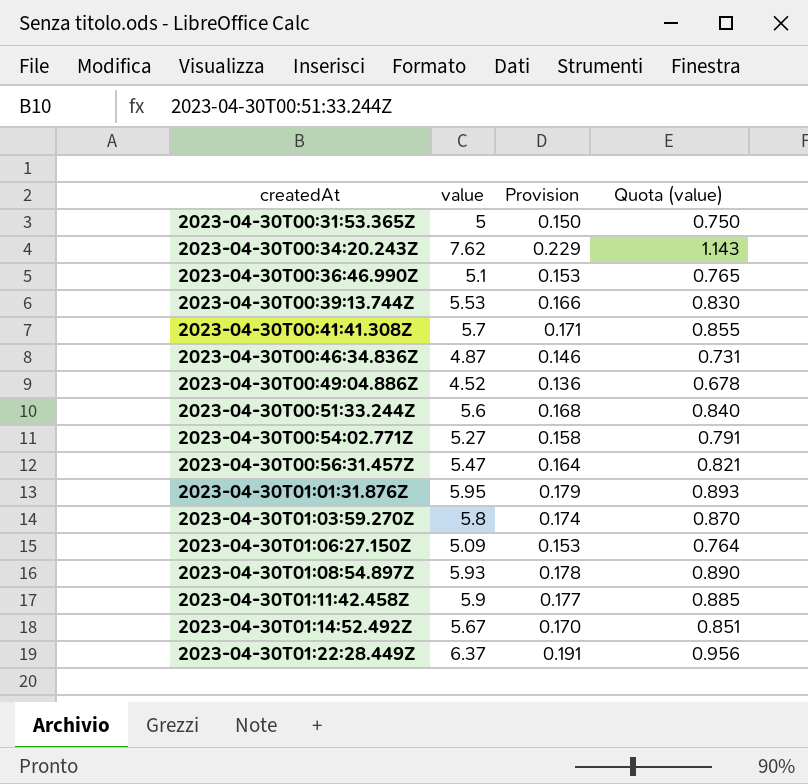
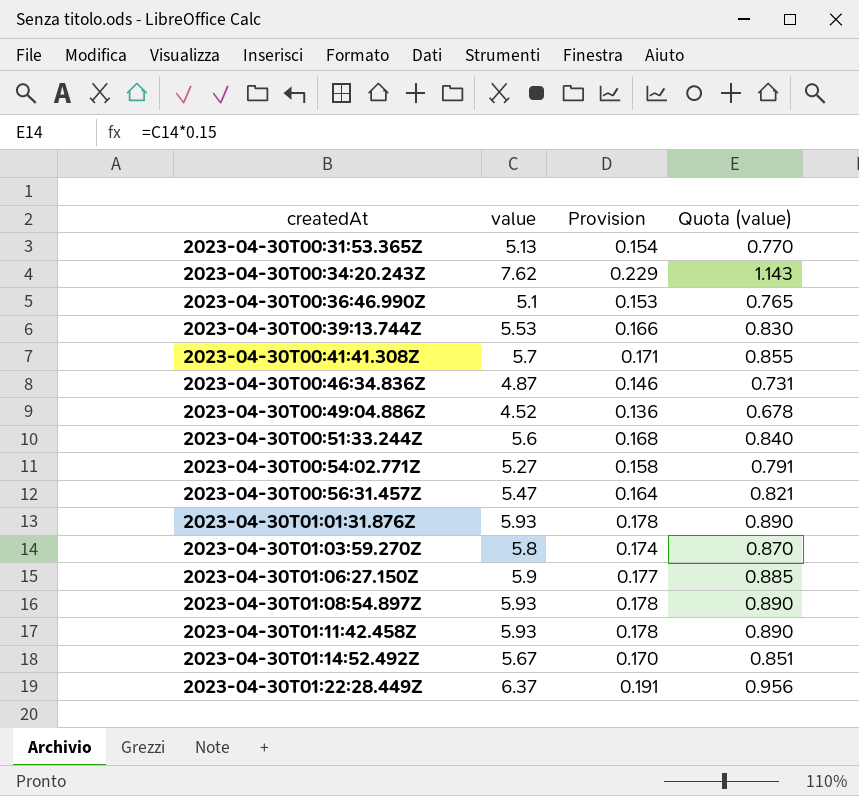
2023-04-30T00:31:53.365Z | value: 5 -> 5.13
2023-04-30T00:31:53.365Z | Provision: 0.150 -> 0.154
2023-04-30T00:31:53.365Z | Quota (value): 0.750 -> 0.770
2023-04-30T01:01:31.876Z | value: 5.95 -> 5.93
2023-04-30T01:01:31.876Z | Provision: 0.179 -> 0.178
2023-04-30T01:01:31.876Z | Quota (value): 0.893 -> 0.890
2023-04-30T01:06:27.150Z | value: 5.09 -> 5.9
2023-04-30T01:06:27.150Z | Provision: 0.153 -> 0.177
2023-04-30T01:06:27.150Z | Quota (value): 0.764 -> 0.885
2023-04-30T01:11:42.458Z | value: 5.9 -> 5.93
2023-04-30T01:11:42.458Z | Provision: 0.177 -> 0.178
2023-04-30T01:11:42.458Z | Quota (value): 0.885 -> 0.890

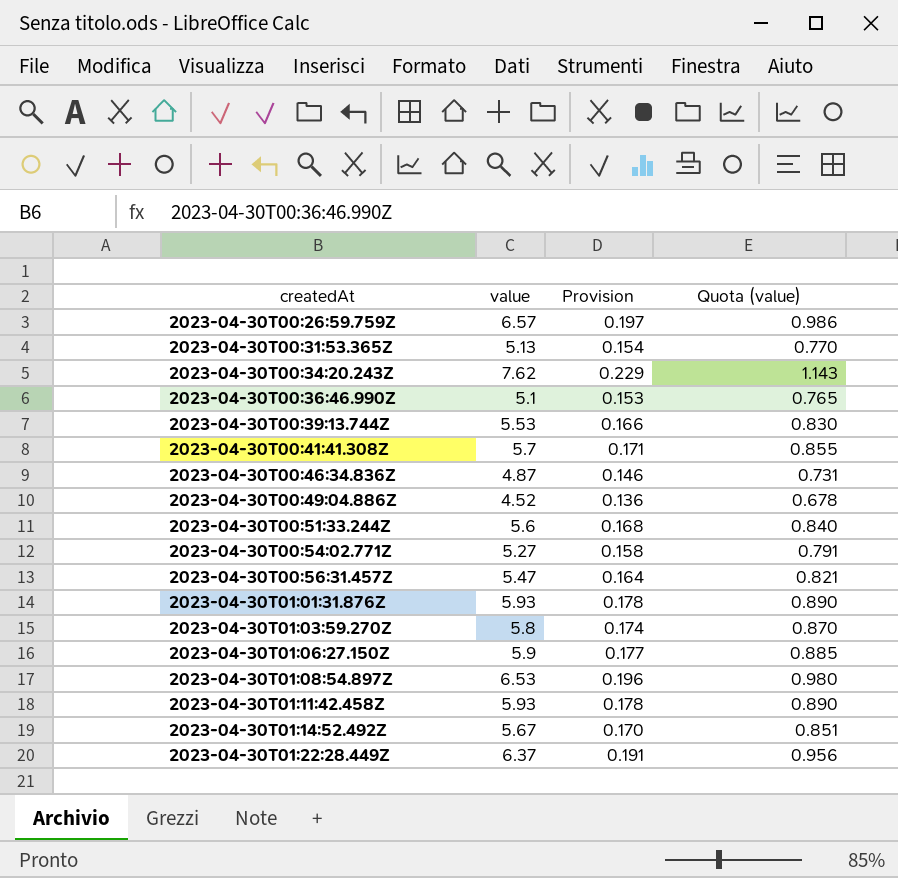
row 2023-04-30T00:26:59.759Z: none -> 6.57 | 0.197 | 0.986
2023-04-30T01:08:54.897Z | value: 5.93 -> 6.53
2023-04-30T01:08:54.897Z | Provision: 0.178 -> 0.196
2023-04-30T01:08:54.897Z | Quota (value): 0.890 -> 0.980

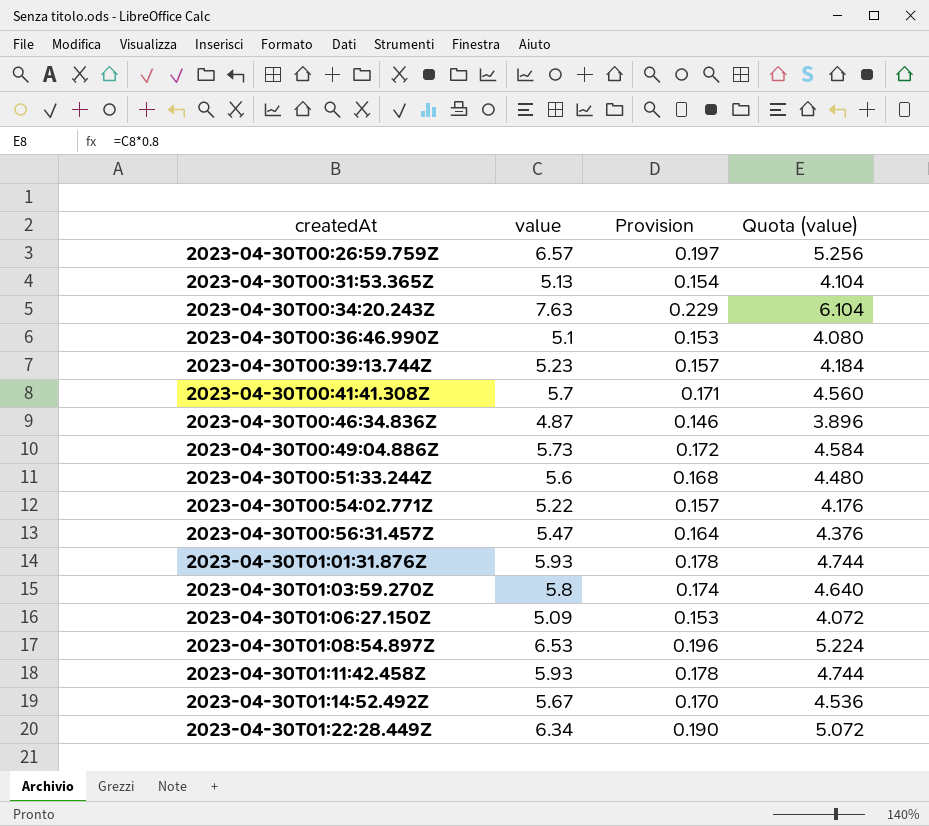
column Quota (value) | formula: [value] * 0.15 -> [value] * 0.8
2023-04-30T00:34:20.243Z | value: 7.62 -> 7.63
2023-04-30T00:39:13.744Z | value: 5.53 -> 5.23
2023-04-30T00:39:13.744Z | Provision: 0.166 -> 0.157
2023-04-30T00:49:04.886Z | value: 4.52 -> 5.73
2023-04-30T00:49:04.886Z | Provision: 0.136 -> 0.172
2023-04-30T00:54:02.771Z | value: 5.27 -> 5.22
2023-04-30T00:54:02.771Z | Provision: 0.158 -> 0.157
2023-04-30T01:06:27.150Z | value: 5.9 -> 5.09
2023-04-30T01:06:27.150Z | Provision: 0.177 -> 0.153
2023-04-30T01:22:28.449Z | value: 6.37 -> 6.34
2023-04-30T01:22:28.449Z | Provision: 0.191 -> 0.190

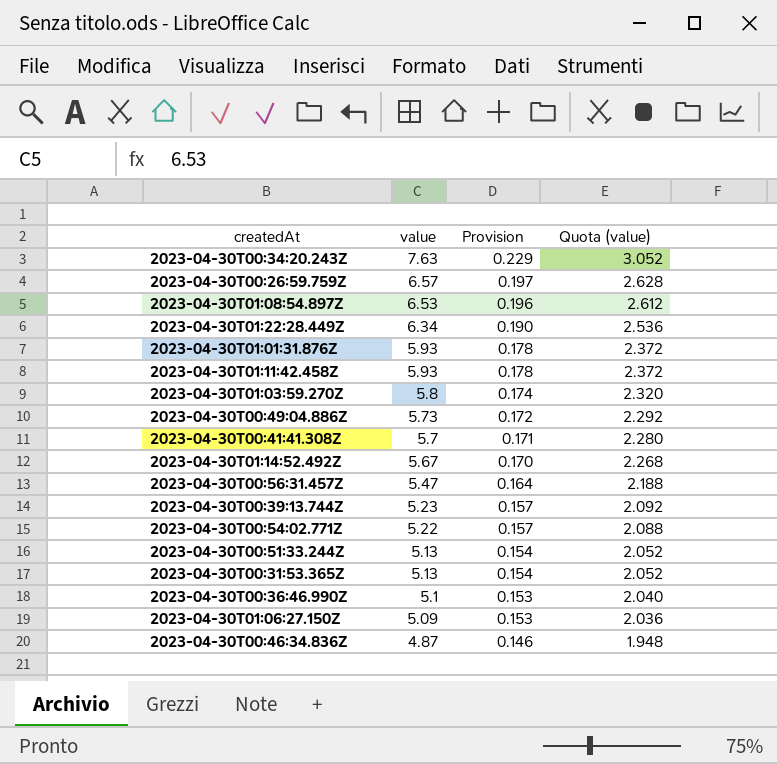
row order: createdAt ascending -> value descending
column Quota (value) | formula: [value] * 0.8 -> [value] * 0.4
2023-04-30T00:51:33.244Z | value: 5.6 -> 5.13
2023-04-30T00:51:33.244Z | Provision: 0.168 -> 0.154

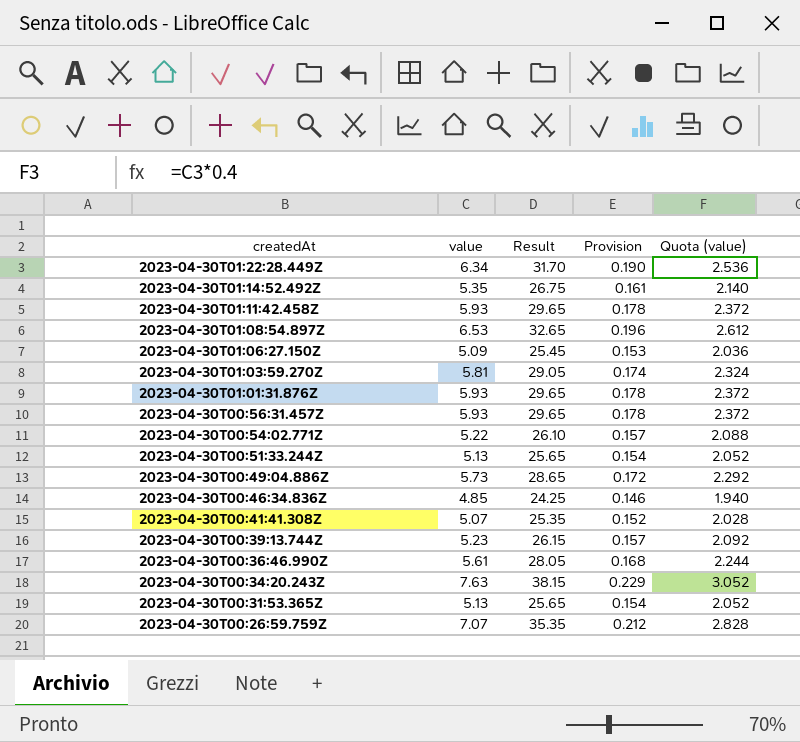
row order: value descending -> createdAt descending
column Result | formula: none -> [value] * 5
2023-04-30T01:14:52.492Z | value: 5.67 -> 5.35
2023-04-30T01:14:52.492Z | Provision: 0.170 -> 0.161
2023-04-30T01:14:52.492Z | Quota (value): 2.268 -> 2.140
2023-04-30T01:03:59.270Z | value: 5.8 -> 5.81
2023-04-30T01:03:59.270Z | Quota (value): 2.320 -> 2.324
2023-04-30T00:56:31.457Z | value: 5.47 -> 5.93
2023-04-30T00:56:31.457Z | Provision: 0.164 -> 0.178
2023-04-30T00:56:31.457Z | Quota (value): 2.188 -> 2.372
2023-04-30T00:46:34.836Z | value: 4.87 -> 4.85
2023-04-30T00:46:34.836Z | Quota (value): 1.948 -> 1.940
2023-04-30T00:41:41.308Z | value: 5.7 -> 5.07
2023-04-30T00:41:41.308Z | Provision: 0.171 -> 0.152
2023-04-30T00:41:41.308Z | Quota (value): 2.280 -> 2.028
2023-04-30T00:36:46.990Z | value: 5.1 -> 5.61
2023-04-30T00:36:46.990Z | Provision: 0.153 -> 0.168
2023-04-30T00:36:46.990Z | Quota (value): 2.040 -> 2.244
2023-04-30T00:26:59.759Z | value: 6.57 -> 7.07
2023-04-30T00:26:59.759Z | Provision: 0.197 -> 0.212
2023-04-30T00:26:59.759Z | Quota (value): 2.628 -> 2.828

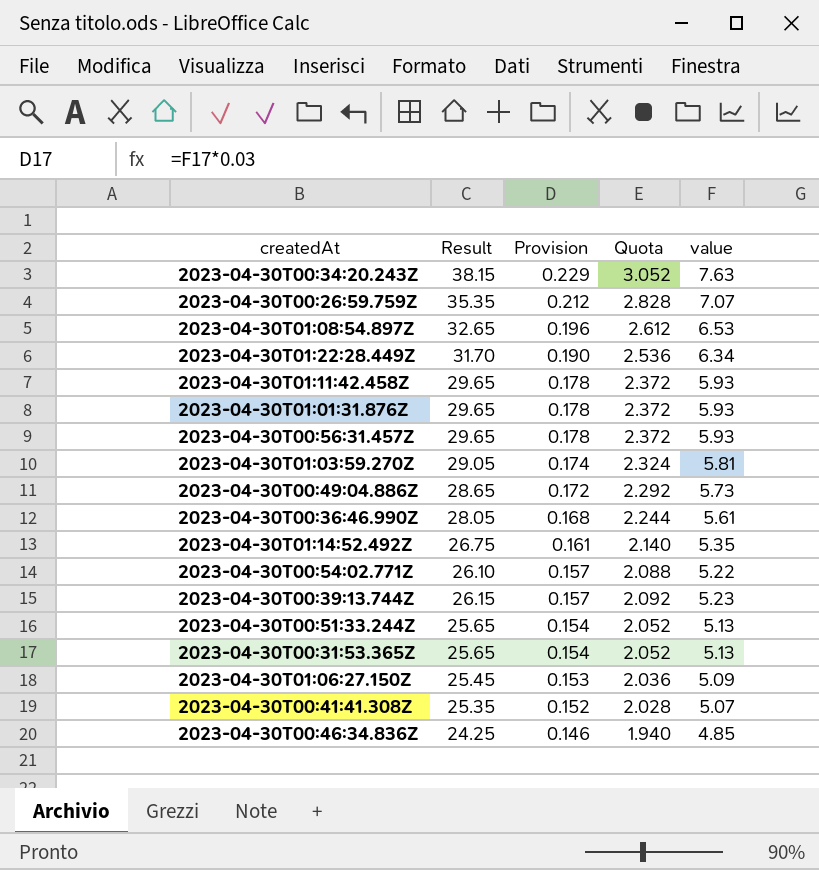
row order: createdAt descending -> Provision descending
column name: Quota (value) -> Quota
column value | position: 2 -> 5

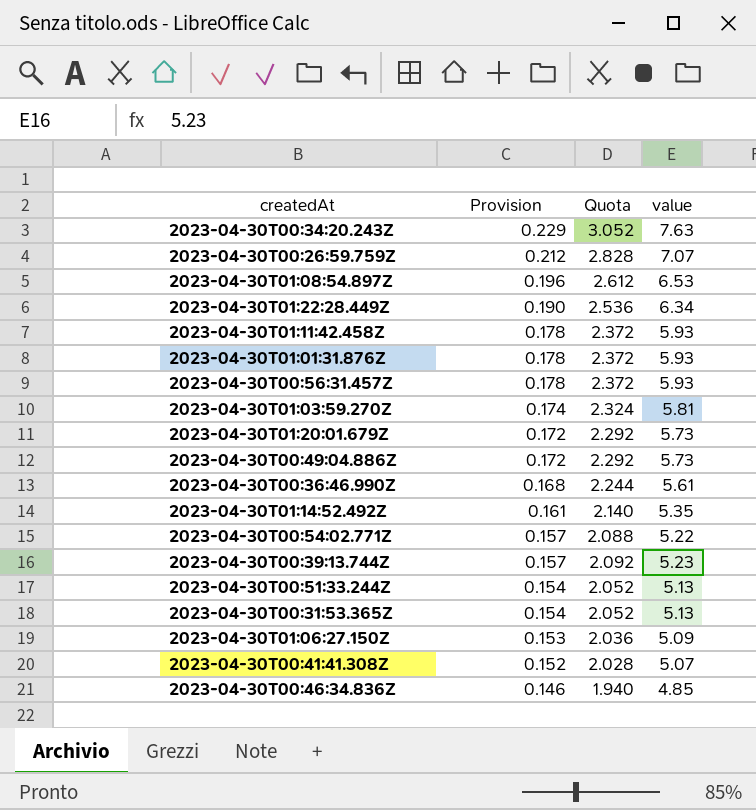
column Result | formula: [value] * 5 -> none
row 2023-04-30T01:20:01.679Z: none -> 0.172 | 2.292 | 5.73

